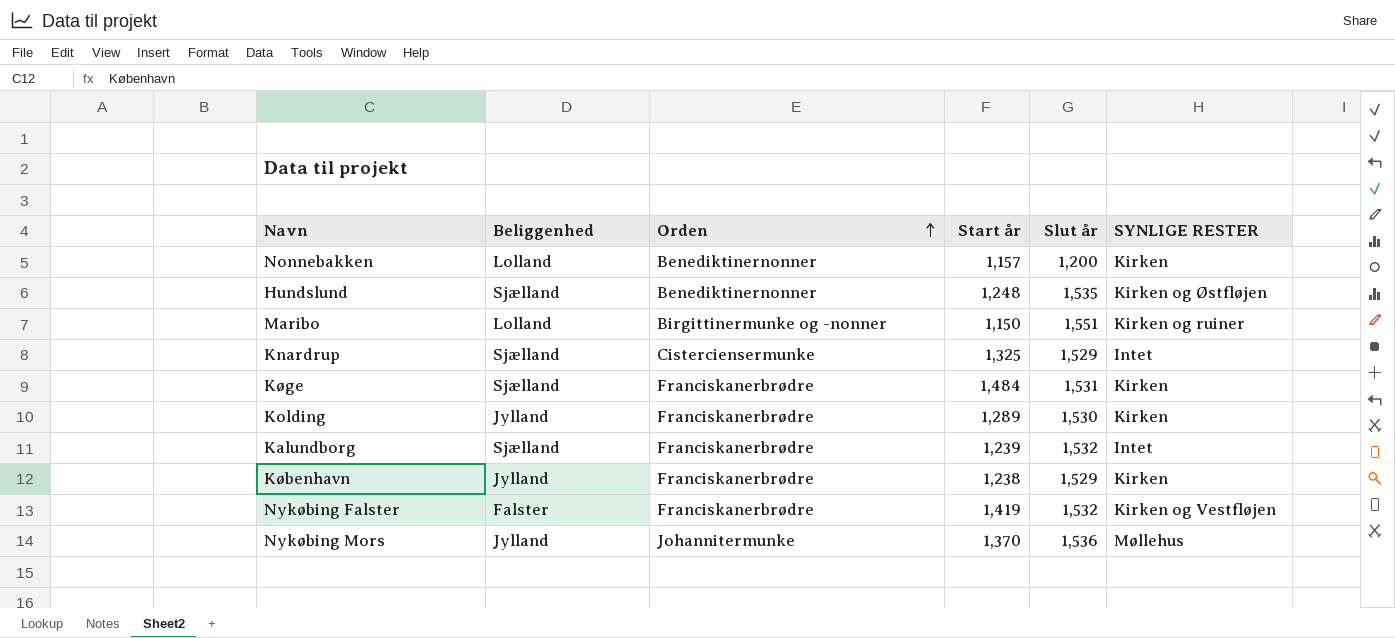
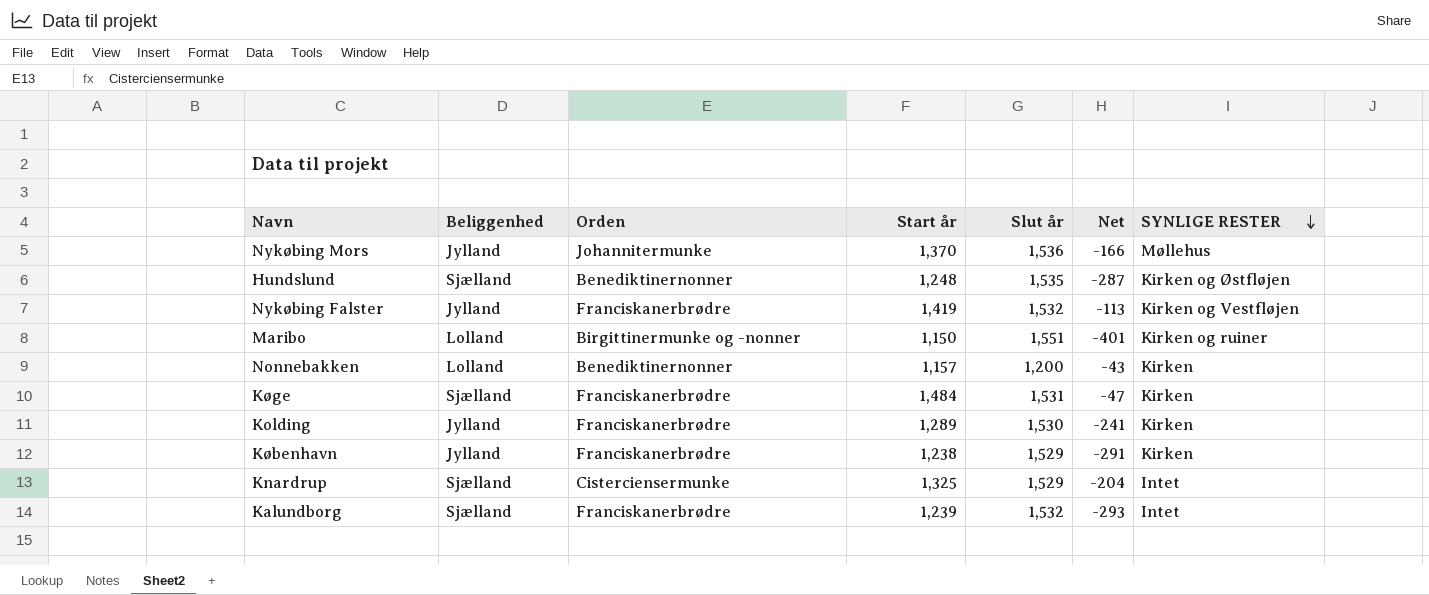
row order: Orden ascending -> SYNLIGE RESTER descending
column Net | formula: none -> [Start år] - [Slut år]
Nykøbing Falster | Beliggenhed: Falster -> Jylland

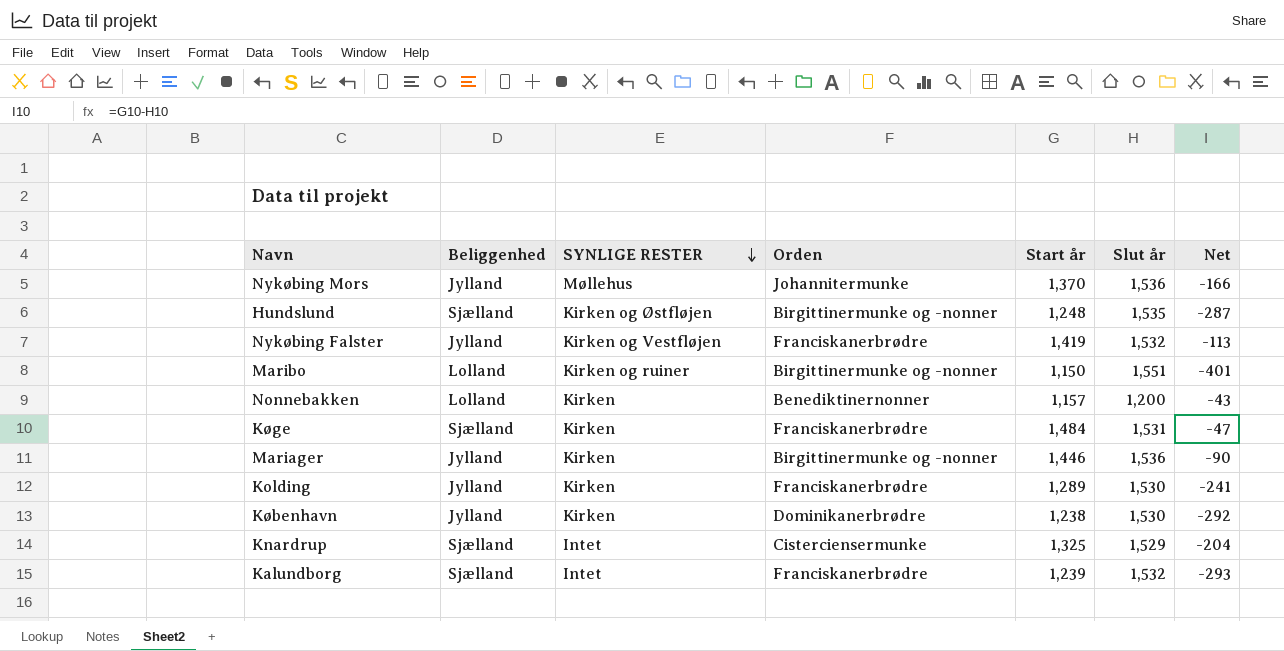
column SYNLIGE RESTER | position: 7 -> 3
Hundslund | Orden: Benediktinernonner -> Birgittinermunke og -nonner
row Mariager: none -> Jylland | Kirken | Birgittinermunke og -nonner | 1,446 | 1,536 | -90
København | Orden: Franciskanerbrødre -> Dominikanerbrødre
København | Slut år: 1,529 -> 1,530
København | Net: -291 -> -292

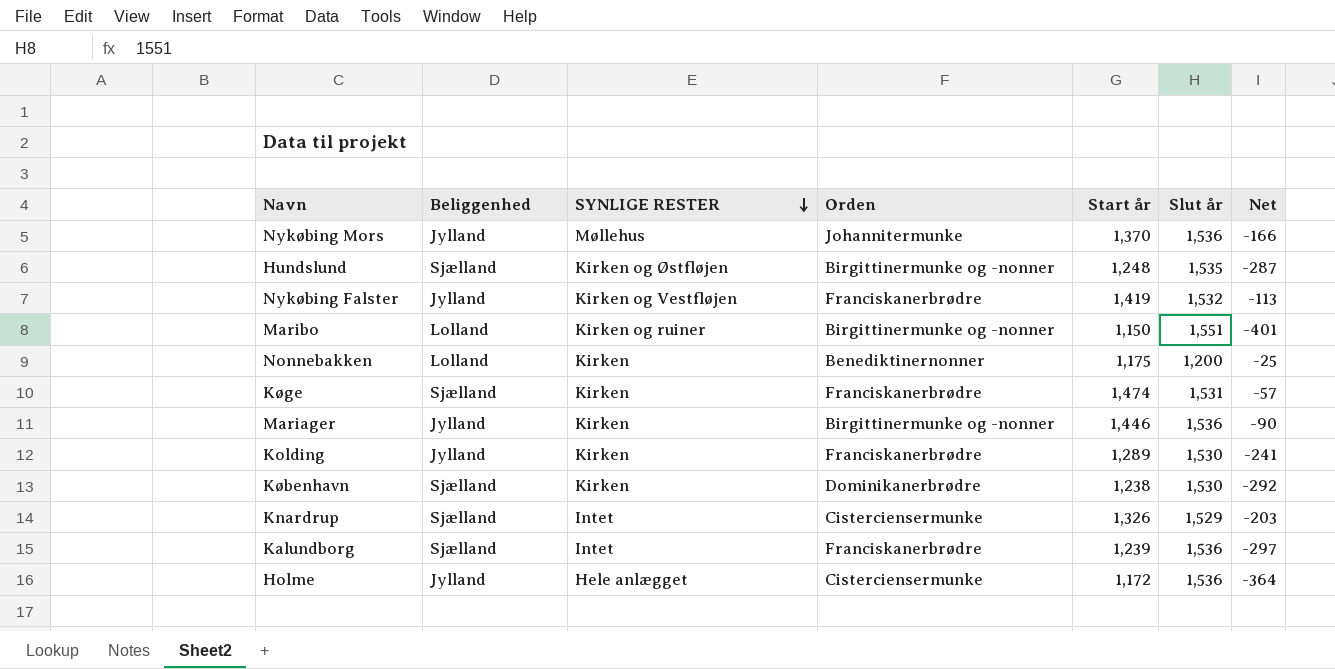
Nonnebakken | Start år: 1,157 -> 1,175
Nonnebakken | Net: -43 -> -25
Køge | Start år: 1,484 -> 1,474
Køge | Net: -47 -> -57
København | Beliggenhed: Jylland -> Sjælland
Knardrup | Start år: 1,325 -> 1,326
Knardrup | Net: -204 -> -203
Kalundborg | Slut år: 1,532 -> 1,536
Kalundborg | Net: -293 -> -297
row Holme: none -> Jylland | Hele anlægget | Cisterciensermunke | 1,172 | 1,536 | -364

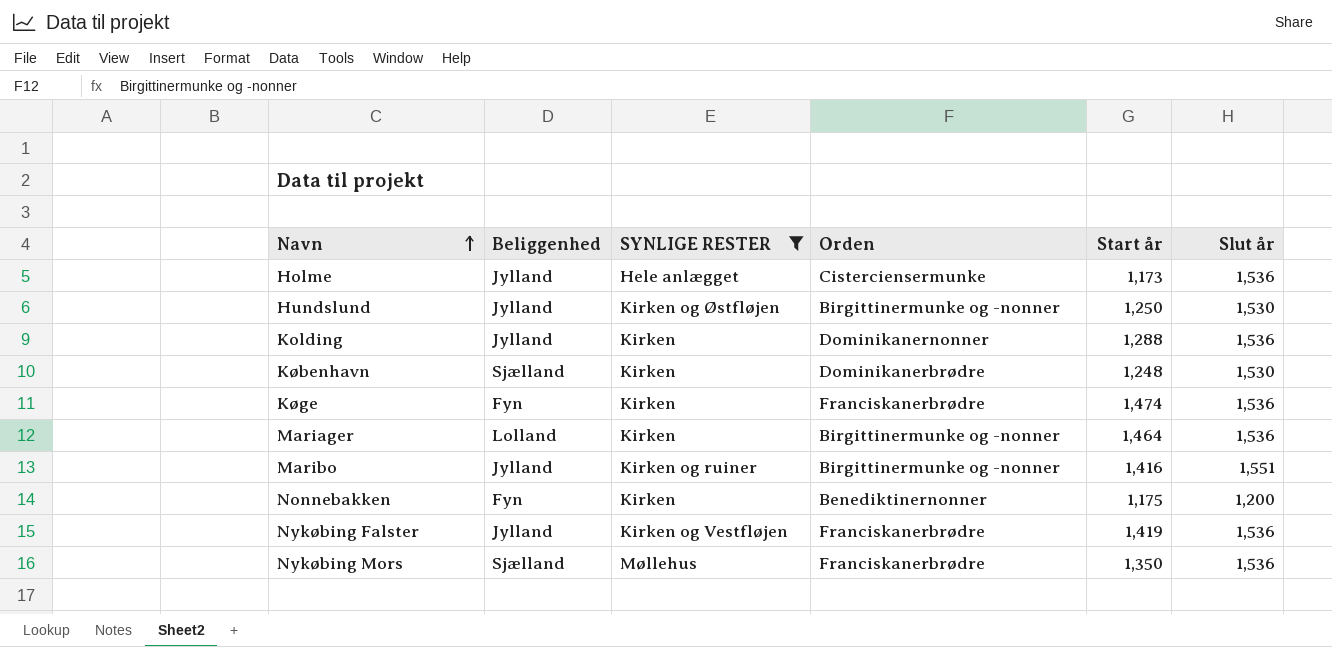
filter: none -> SYNLIGE RESTER != Intet
row order: SYNLIGE RESTER descending -> Navn ascending
column Net | formula: [Start år] - [Slut år] -> none
Holme | Start år: 1,172 -> 1,173
Hundslund | Beliggenhed: Sjælland -> Jylland
Hundslund | Start år: 1,248 -> 1,250
Hundslund | Slut år: 1,535 -> 1,530
Kolding | Orden: Franciskanerbrødre -> Dominikanernonner
Kolding | Start år: 1,289 -> 1,288
Kolding | Slut år: 1,530 -> 1,536
København | Start år: 1,238 -> 1,248
Køge | Beliggenhed: Sjælland -> Fyn
Køge | Slut år: 1,531 -> 1,536
Mariager | Beliggenhed: Jylland -> Lolland
Mariager | Start år: 1,446 -> 1,464
Maribo | Beliggenhed: Lolland -> Jylland
Maribo | Start år: 1,150 -> 1,416
Nonnebakken | Beliggenhed: Lolland -> Fyn
Nykøbing Falster | Slut år: 1,532 -> 1,536
Nykøbing Mors | Beliggenhed: Jylland -> Sjælland
Nykøbing Mors | Orden: Johannitermunke -> Franciskanerbrødre
Nykøbing Mors | Start år: 1,370 -> 1,350

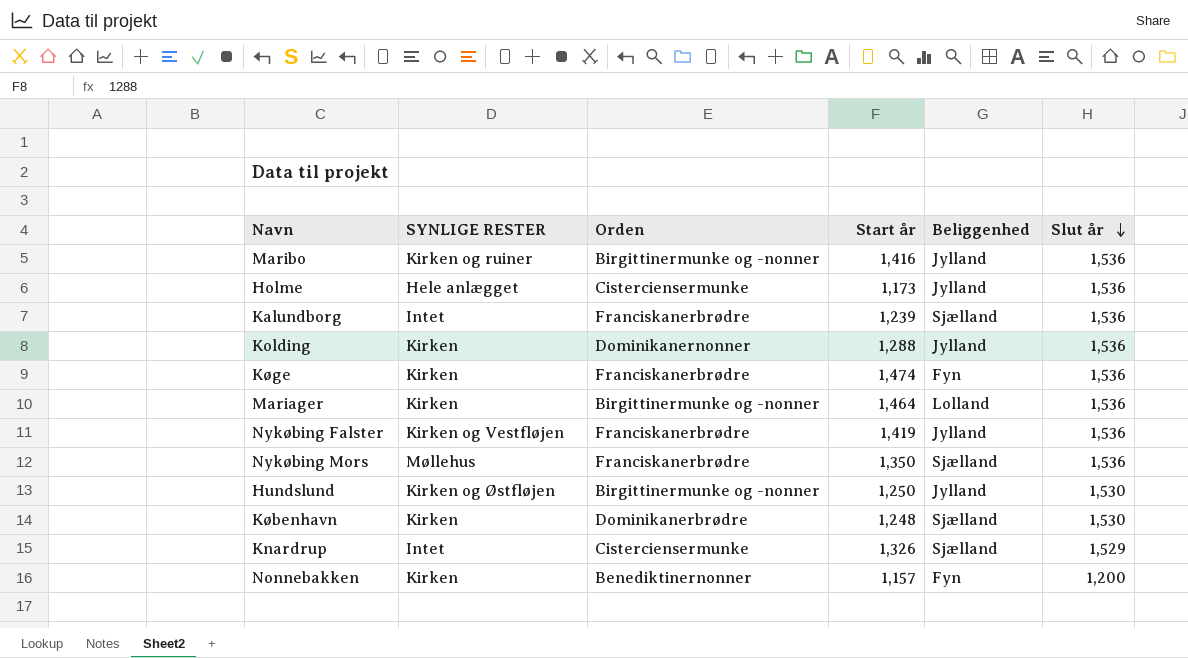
filter: SYNLIGE RESTER != Intet -> none
row order: Navn ascending -> Slut år descending
column Beliggenhed | position: 2 -> 5
Maribo | Slut år: 1,551 -> 1,536
Nonnebakken | Start år: 1,175 -> 1,157

